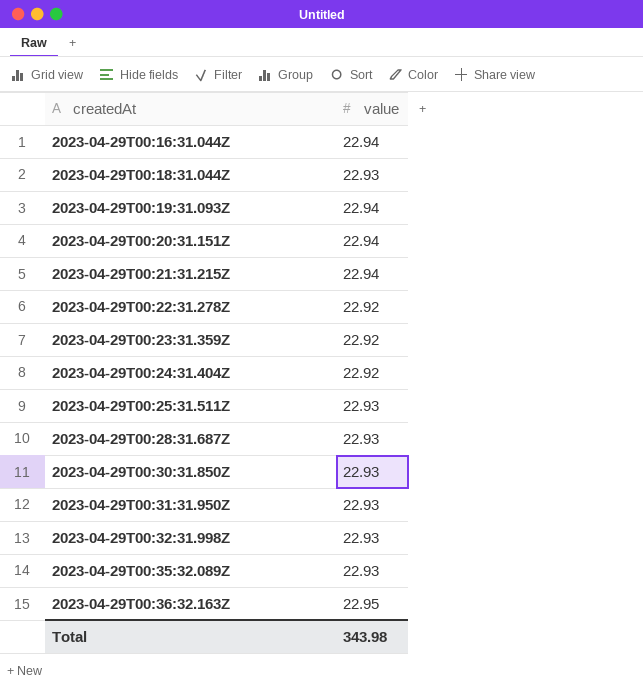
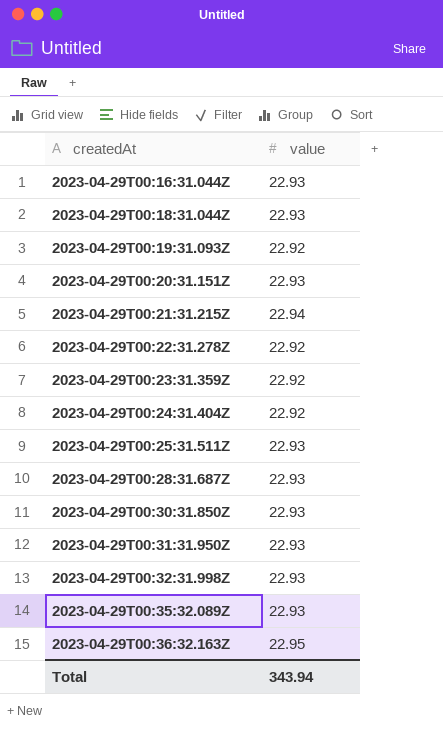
2023-04-29T00:16:31.044Z | value: 22.94 -> 22.93
2023-04-29T00:19:31.093Z | value: 22.94 -> 22.92
2023-04-29T00:20:31.151Z | value: 22.94 -> 22.93
Total | value: 343.98 -> 343.94

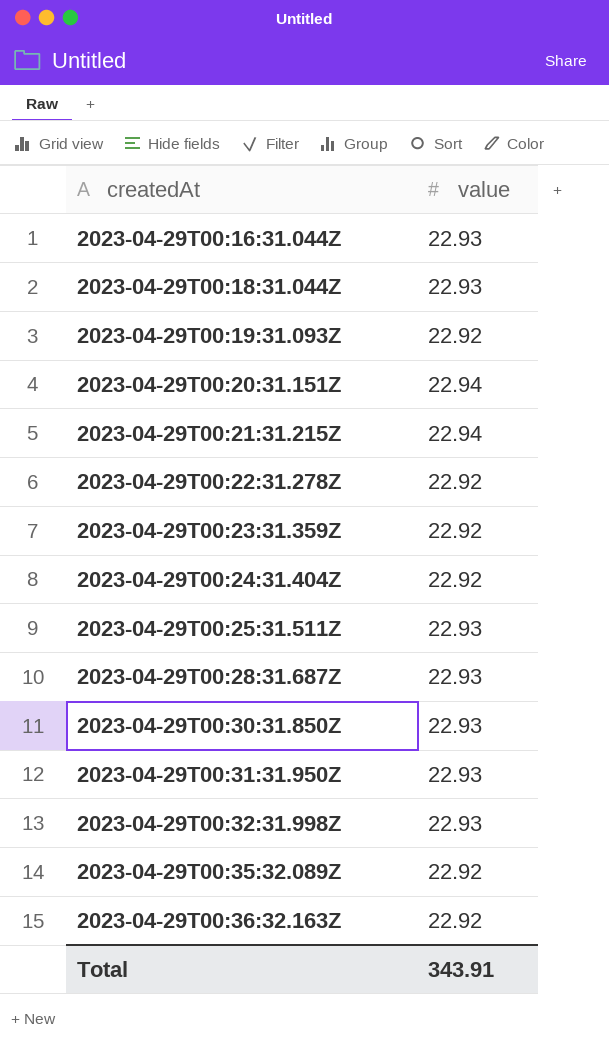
2023-04-29T00:20:31.151Z | value: 22.93 -> 22.94
2023-04-29T00:35:32.089Z | value: 22.93 -> 22.92
2023-04-29T00:36:32.163Z | value: 22.95 -> 22.92
Total | value: 343.94 -> 343.91

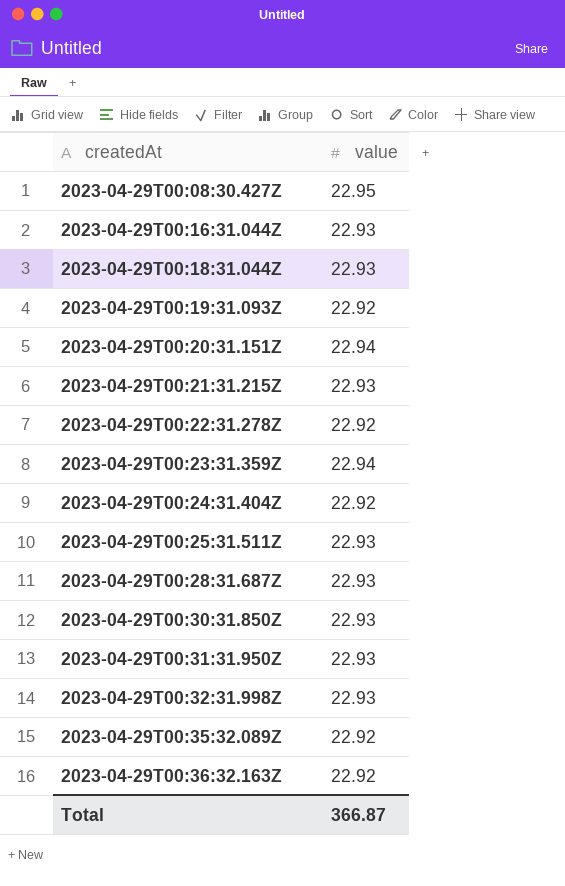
row 2023-04-29T00:08:30.427Z: none -> 22.95
2023-04-29T00:21:31.215Z | value: 22.94 -> 22.93
2023-04-29T00:23:31.359Z | value: 22.92 -> 22.94
Total | value: 343.91 -> 366.87

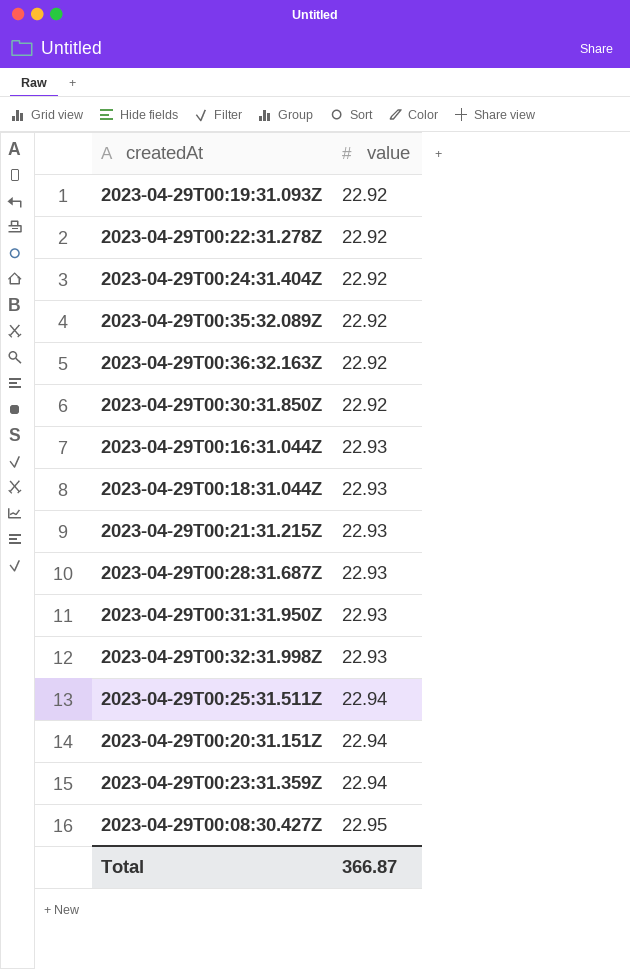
row order: createdAt ascending -> value ascending
2023-04-29T00:30:31.850Z | value: 22.93 -> 22.92
2023-04-29T00:25:31.511Z | value: 22.93 -> 22.94

